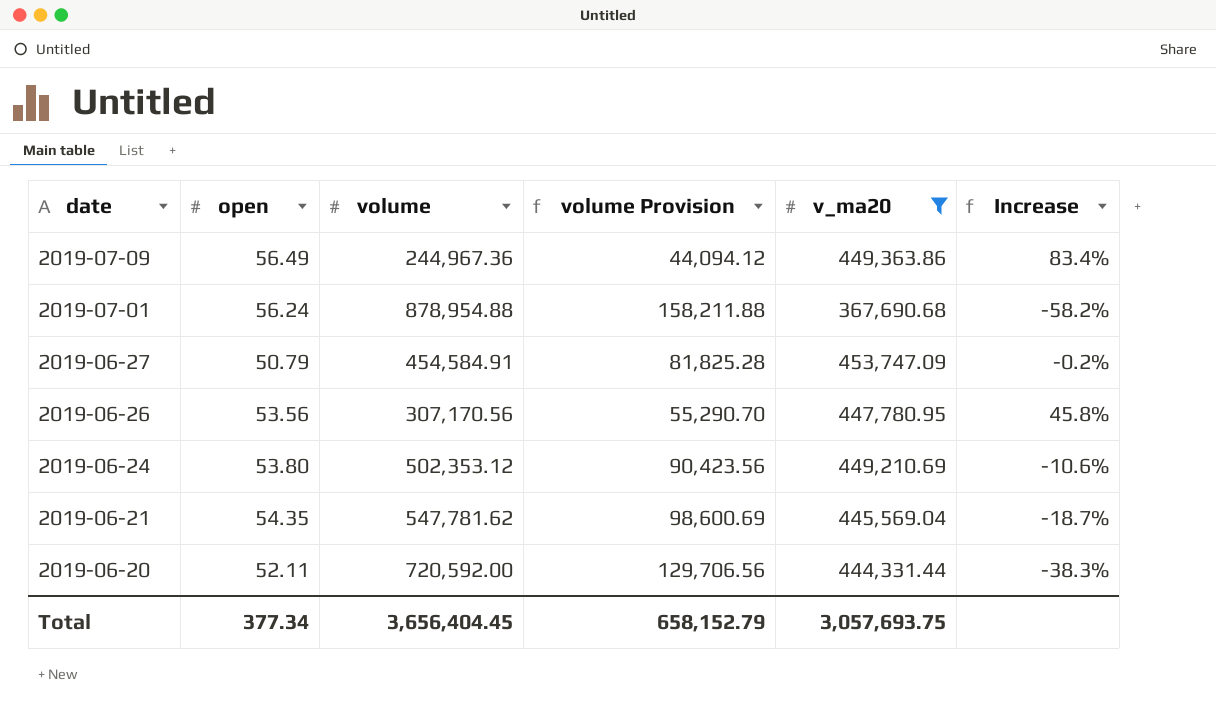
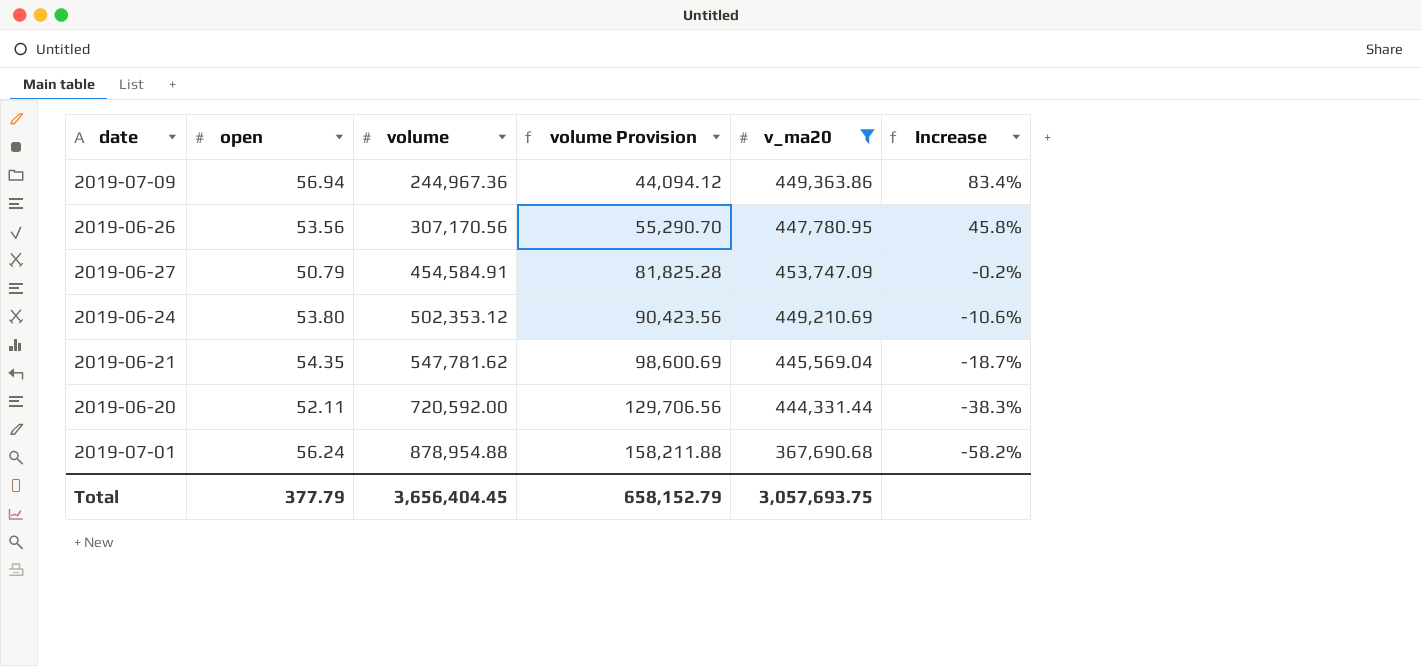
row order: date descending -> volume ascending
2019-07-09 | open: 56.49 -> 56.94
Total | open: 377.34 -> 377.79

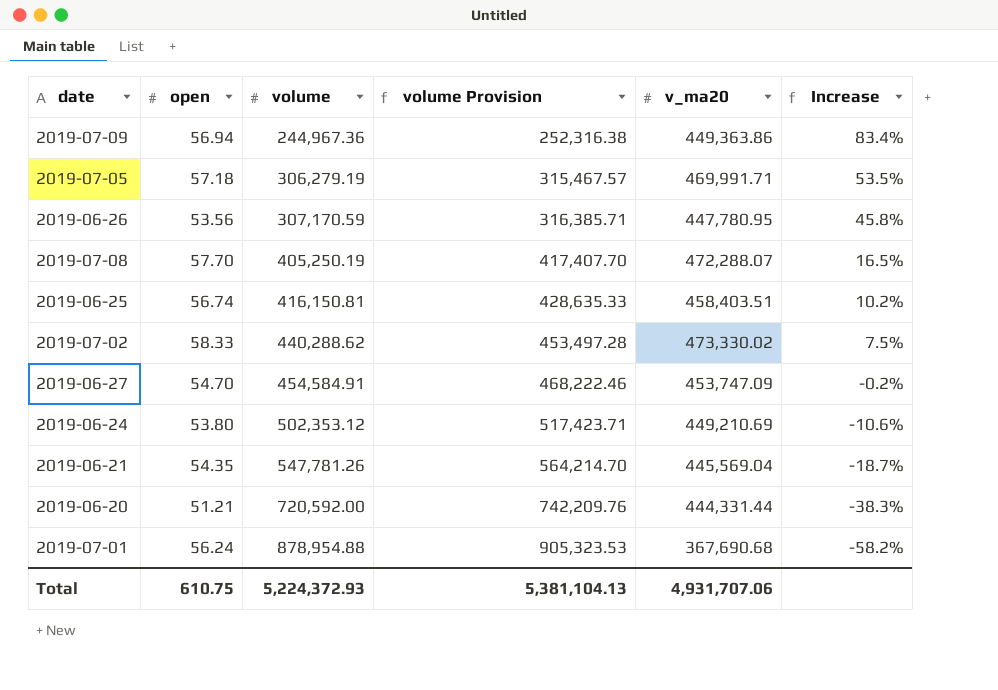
filter: v_ma20 <= 453,747.09 -> none
column volume Provision | formula: [volume] * 0.18 -> [volume] * 1.03
2019-06-26 | volume: 307,170.56 -> 307,170.59
2019-06-27 | open: 50.79 -> 54.70
2019-06-21 | volume: 547,781.62 -> 547,781.26
2019-06-20 | open: 52.11 -> 51.21
Total | open: 377.79 -> 610.75
Total | volume: 3,656,404.45 -> 5,224,372.93
Total | volume Provision: 658,152.79 -> 5,381,104.13
Total | v_ma20: 3,057,693.75 -> 4,931,707.06

